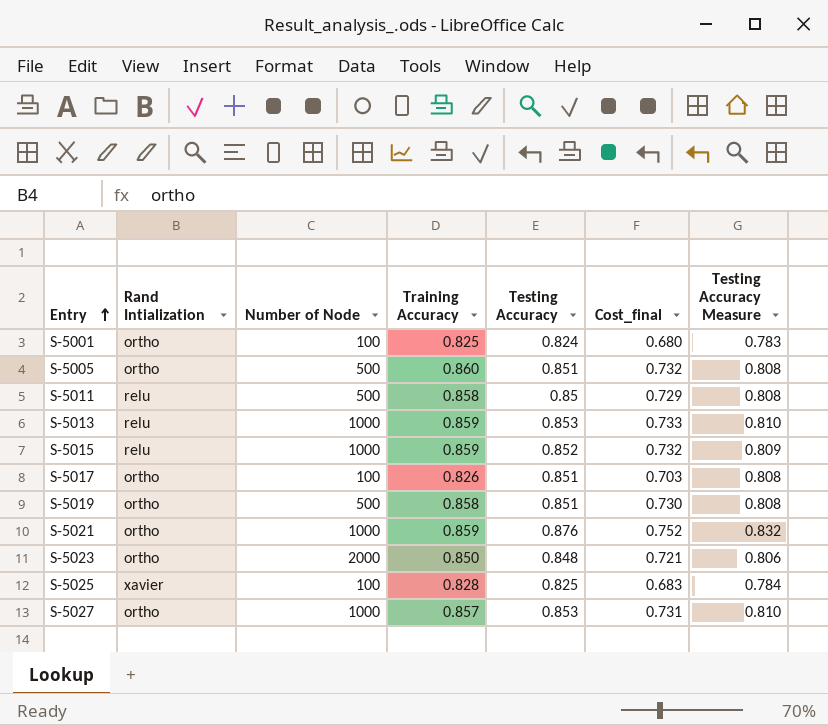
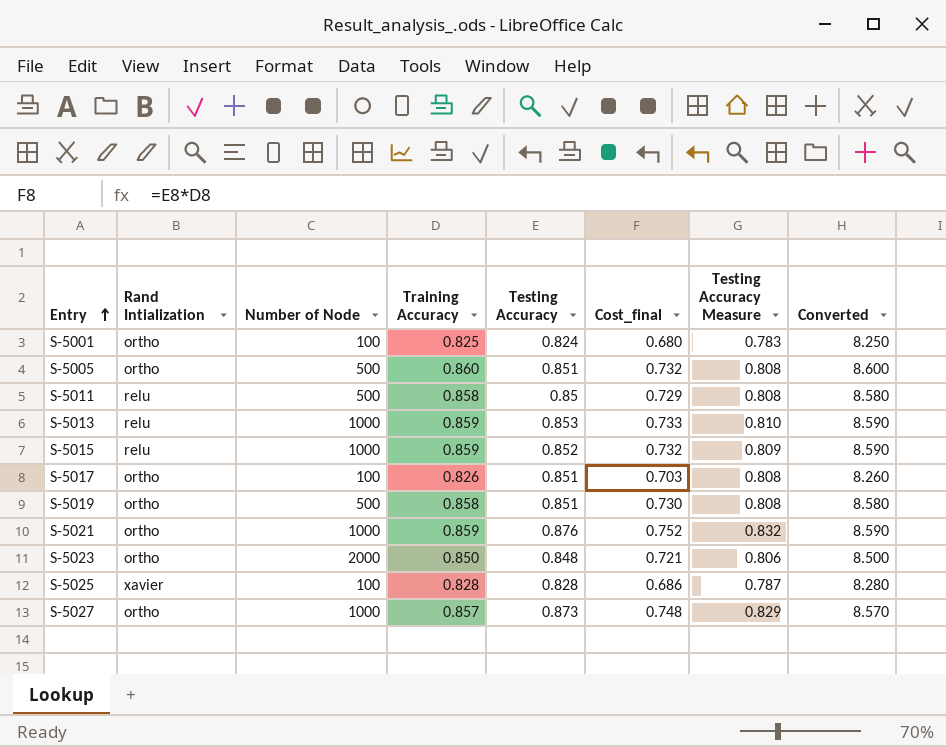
column Converted | formula: none -> [Training Accuracy] * 10
S-5025 | Testing Accuracy: 0.825 -> 0.828
S-5025 | Cost_final: 0.683 -> 0.686
S-5025 | Testing Accuracy Measure: 0.784 -> 0.787
S-5027 | Testing Accuracy: 0.853 -> 0.873
S-5027 | Cost_final: 0.731 -> 0.748
S-5027 | Testing Accuracy Measure: 0.810 -> 0.829

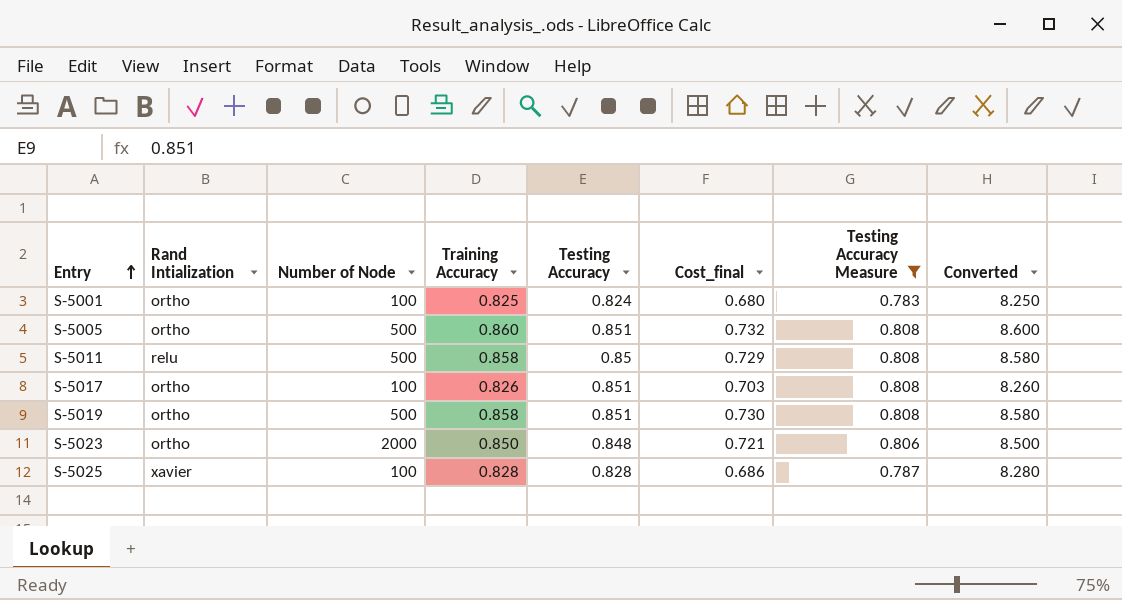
filter: none -> Testing Accuracy Measure <= 0.808

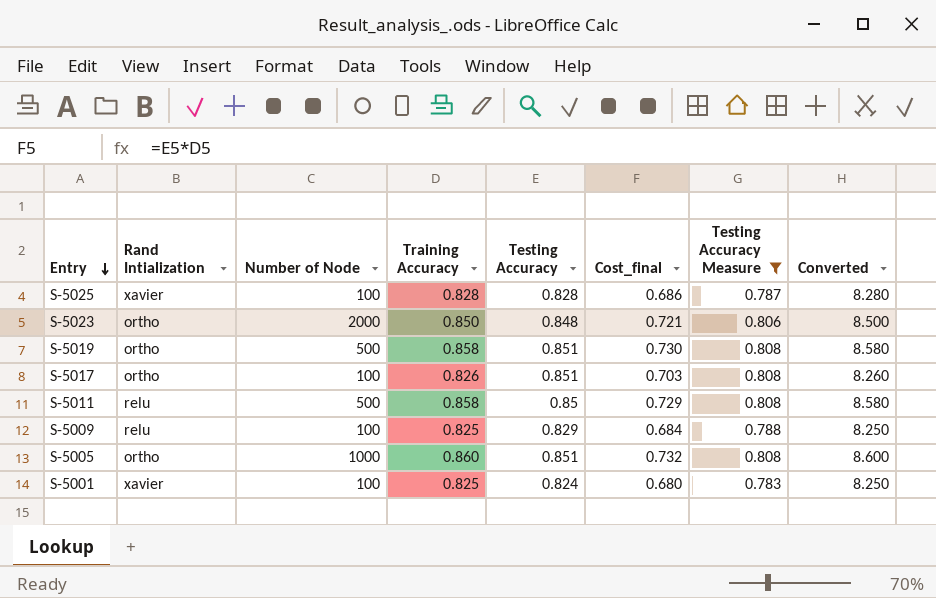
row order: Entry ascending -> Entry descending
row S-5009: none -> relu | 100 | 0.825 | 0.829 | 0.684 | 0.788 | 8.250
S-5005 | Number of Node: 500 -> 1000
S-5001 | Rand Intialization: ortho -> xavier

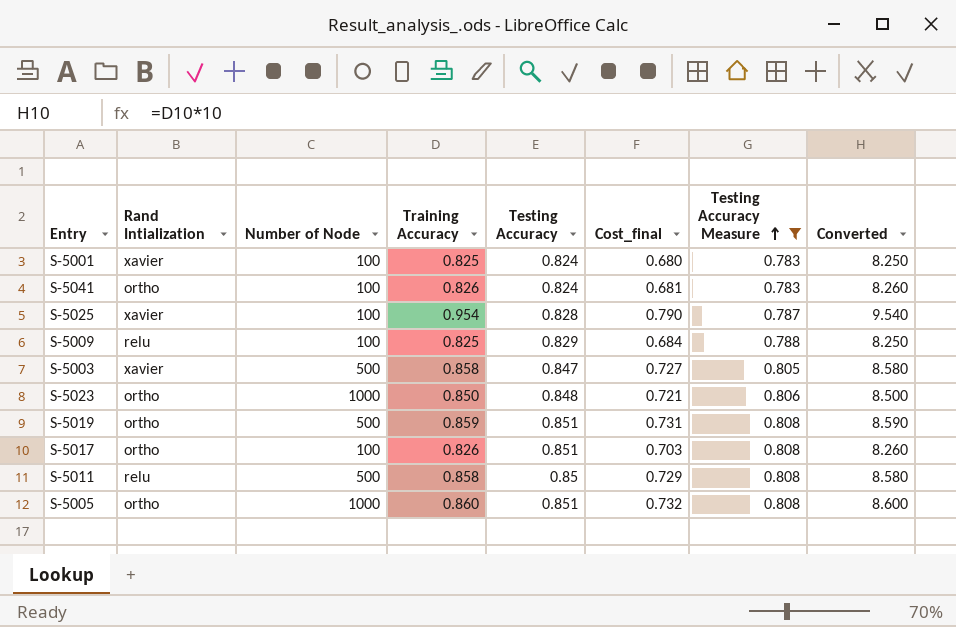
row order: Entry descending -> Testing Accuracy Measure ascending
row S-5041: none -> ortho | 100 | 0.826 | 0.824 | 0.681 | 0.783 | 8.260
S-5025 | Training Accuracy: 0.828 -> 0.954
S-5025 | Cost_final: 0.686 -> 0.790
S-5025 | Converted: 8.280 -> 9.540
row S-5003: none -> xavier | 500 | 0.858 | 0.847 | 0.727 | 0.805 | 8.580
S-5023 | Number of Node: 2000 -> 1000
S-5019 | Training Accuracy: 0.858 -> 0.859
S-5019 | Cost_final: 0.730 -> 0.731
S-5019 | Converted: 8.580 -> 8.590

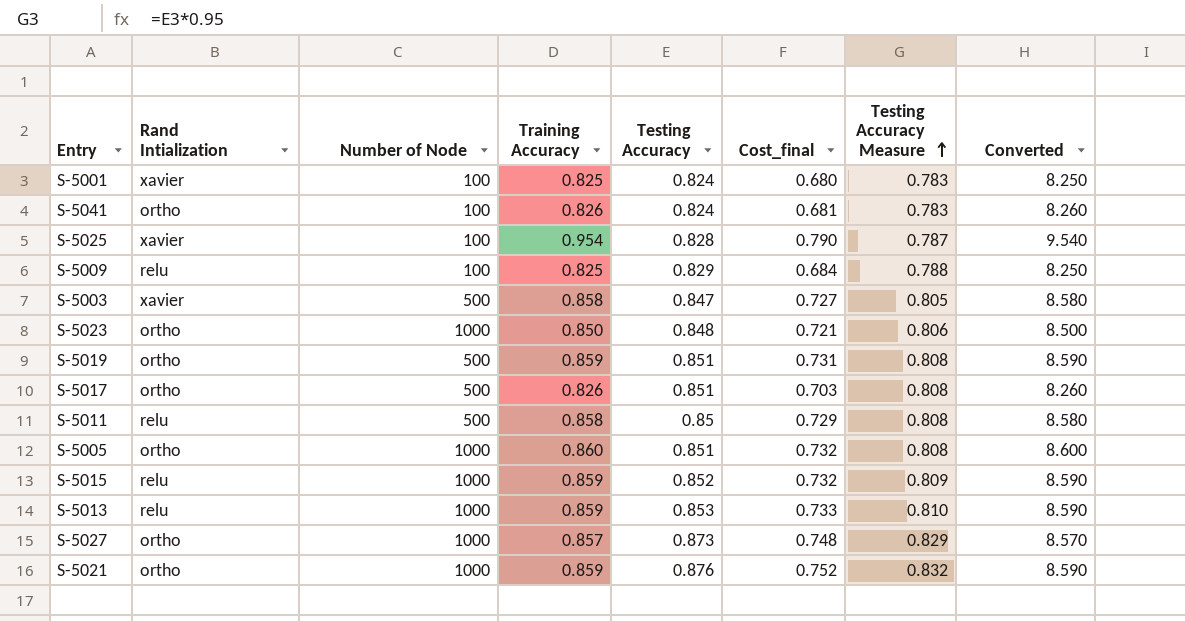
filter: Testing Accuracy Measure <= 0.808 -> none
S-5017 | Number of Node: 100 -> 500

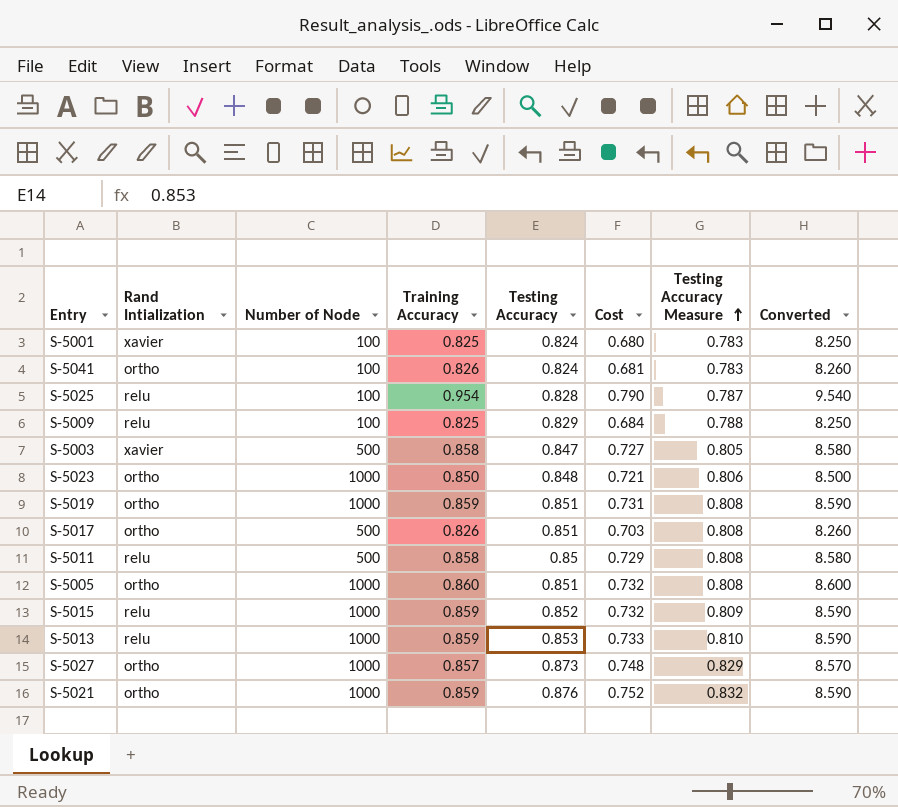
column name: Cost_final -> Cost
S-5025 | Rand Intialization: xavier -> relu
S-5019 | Number of Node: 500 -> 1000

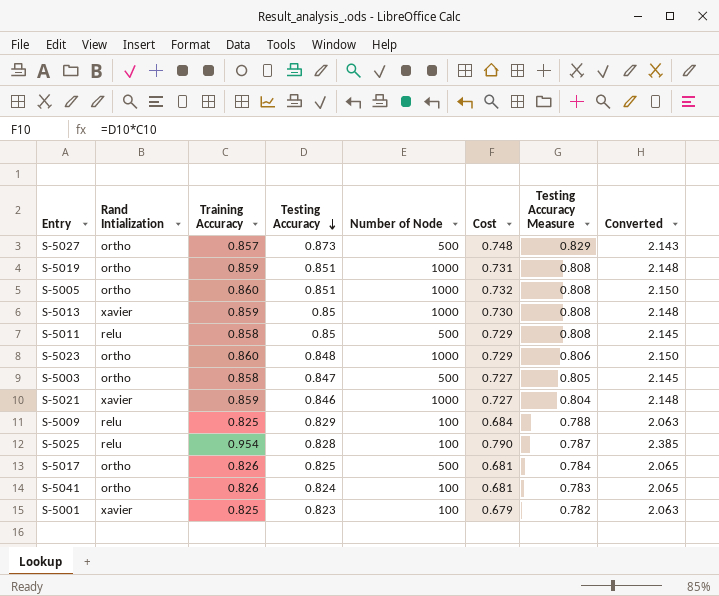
row order: Testing Accuracy Measure ascending -> Testing Accuracy descending
column Number of Node | position: 3 -> 5
column Converted | formula: [Training Accuracy] * 10 -> [Training Accuracy] * 2.5
row S-5015: relu | 1000 | 0.859 | 0.852 | 0.732 | 0.809 | 8.590 -> none
S-5027 | Number of Node: 1000 -> 500
S-5013 | Rand Intialization: relu -> xavier
S-5013 | Testing Accuracy: 0.853 -> 0.85
S-5013 | Cost: 0.733 -> 0.730
S-5013 | Testing Accuracy Measure: 0.810 -> 0.808
S-5023 | Training Accuracy: 0.850 -> 0.860
S-5023 | Cost: 0.721 -> 0.729
S-5003 | Rand Intialization: xavier -> ortho
S-5021 | Rand Intialization: ortho -> xavier
S-5021 | Testing Accuracy: 0.876 -> 0.846
S-5021 | Cost: 0.752 -> 0.727
S-5021 | Testing Accuracy Measure: 0.832 -> 0.804
S-5017 | Testing Accuracy: 0.851 -> 0.825
S-5017 | Cost: 0.703 -> 0.681
S-5017 | Testing Accuracy Measure: 0.808 -> 0.784
S-5001 | Testing Accuracy: 0.824 -> 0.823
S-5001 | Cost: 0.680 -> 0.679
S-5001 | Testing Accuracy Measure: 0.783 -> 0.782

